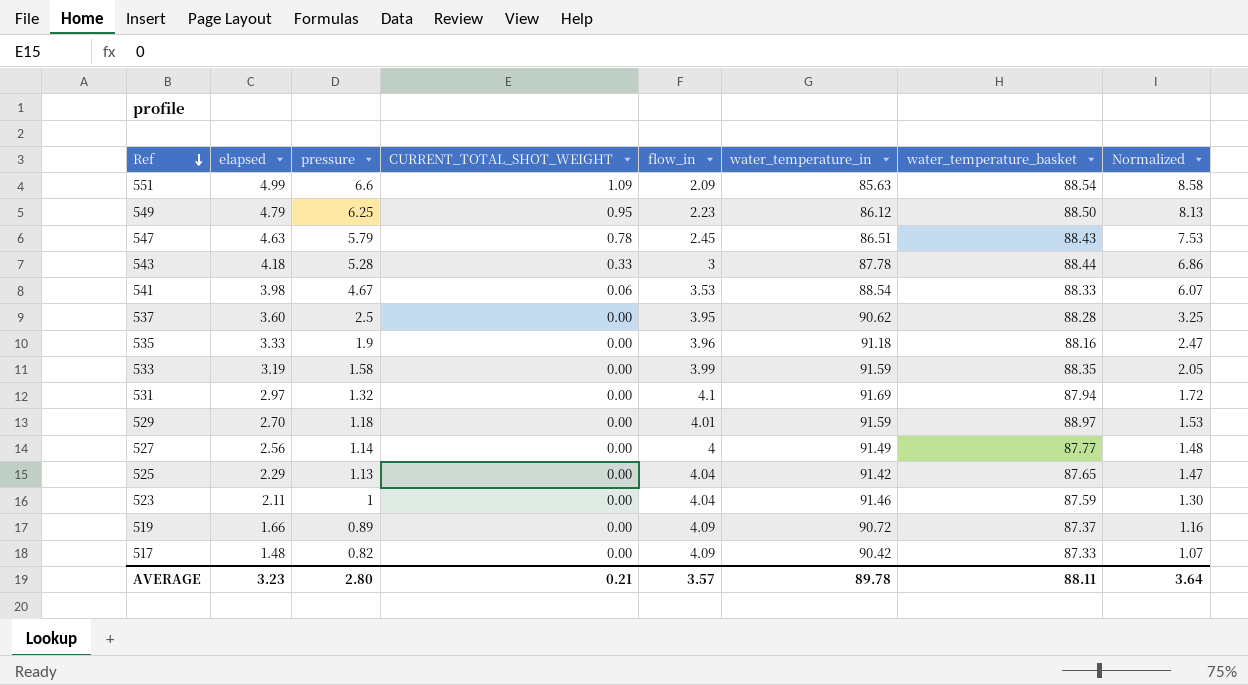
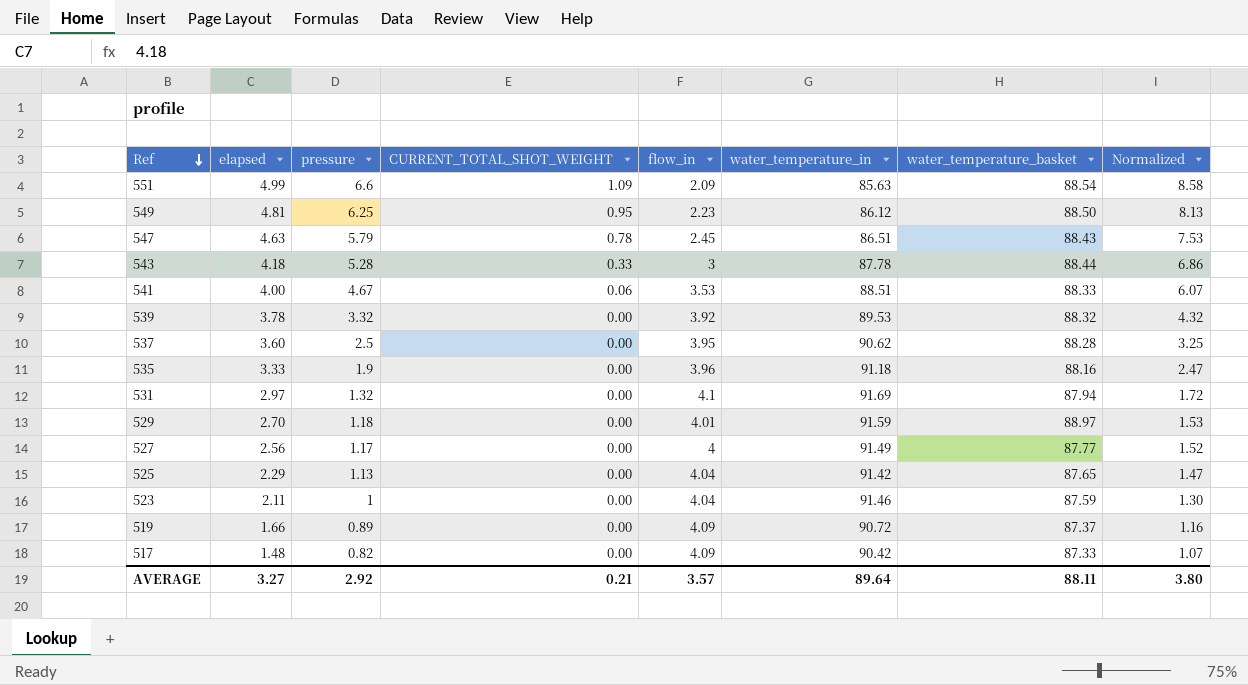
row 533: 3.19 | 1.58 | 0.00 | 3.99 | 91.59 | 88.35 | 2.05 -> none
549 | elapsed: 4.79 -> 4.81
541 | elapsed: 3.98 -> 4.00
541 | water_temperature_in: 88.54 -> 88.51
row 539: none -> 3.78 | 3.32 | 0.00 | 3.92 | 89.53 | 88.32 | 4.32
527 | pressure: 1.14 -> 1.17
527 | Normalized: 1.48 -> 1.52
AVERAGE | elapsed: 3.23 -> 3.27
AVERAGE | pressure: 2.80 -> 2.92
AVERAGE | water_temperature_in: 89.78 -> 89.64
AVERAGE | Normalized: 3.64 -> 3.80

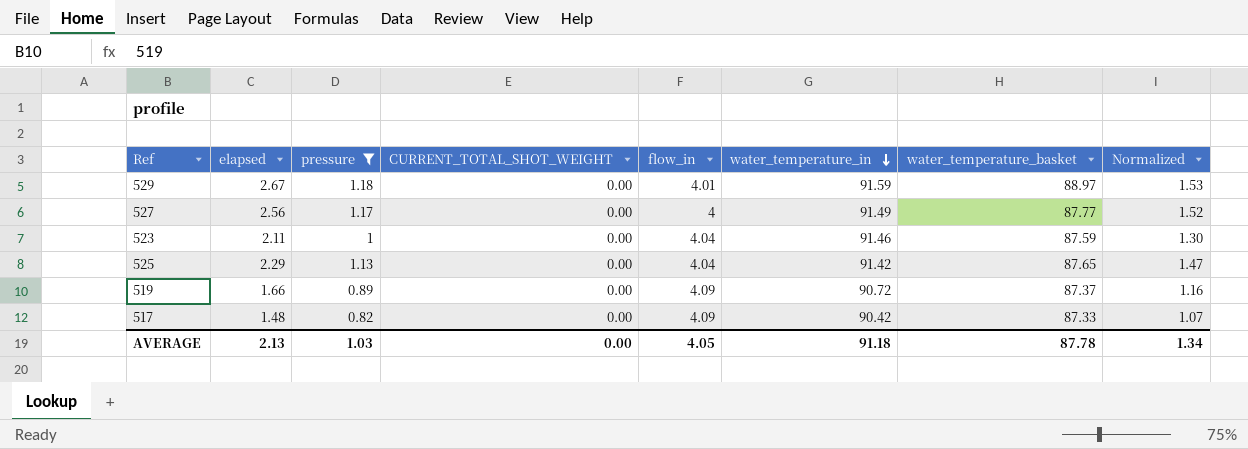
filter: none -> pressure <= 1.18
row order: Ref descending -> water_temperature_in descending
529 | elapsed: 2.70 -> 2.67
AVERAGE | elapsed: 3.27 -> 2.13
AVERAGE | pressure: 2.92 -> 1.03
AVERAGE | CURRENT_TOTAL_SHOT_WEIGHT: 0.21 -> 0.00
AVERAGE | flow_in: 3.57 -> 4.05
AVERAGE | water_temperature_in: 89.64 -> 91.18
AVERAGE | water_temperature_basket: 88.11 -> 87.78
AVERAGE | Normalized: 3.80 -> 1.34

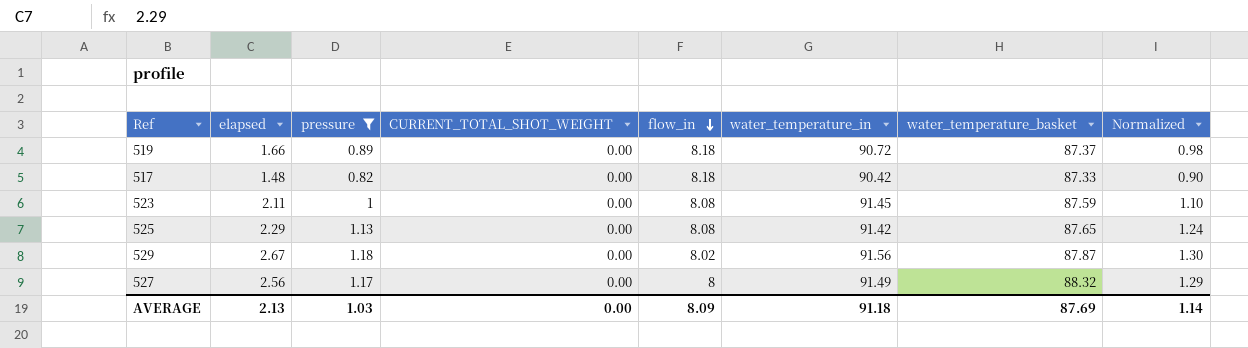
row order: water_temperature_in descending -> flow_in descending
column Normalized | formula: [pressure] * 1.3 -> [pressure] * 1.1
519 | flow_in: 4.09 -> 8.18
517 | flow_in: 4.09 -> 8.18
523 | flow_in: 4.04 -> 8.08
523 | water_temperature_in: 91.46 -> 91.45
525 | flow_in: 4.04 -> 8.08
529 | flow_in: 4.01 -> 8.02
529 | water_temperature_in: 91.59 -> 91.56
529 | water_temperature_basket: 88.97 -> 87.87
527 | flow_in: 4 -> 8
527 | water_temperature_basket: 87.77 -> 88.32
AVERAGE | flow_in: 4.05 -> 8.09
AVERAGE | water_temperature_basket: 87.78 -> 87.69
AVERAGE | Normalized: 1.34 -> 1.14

